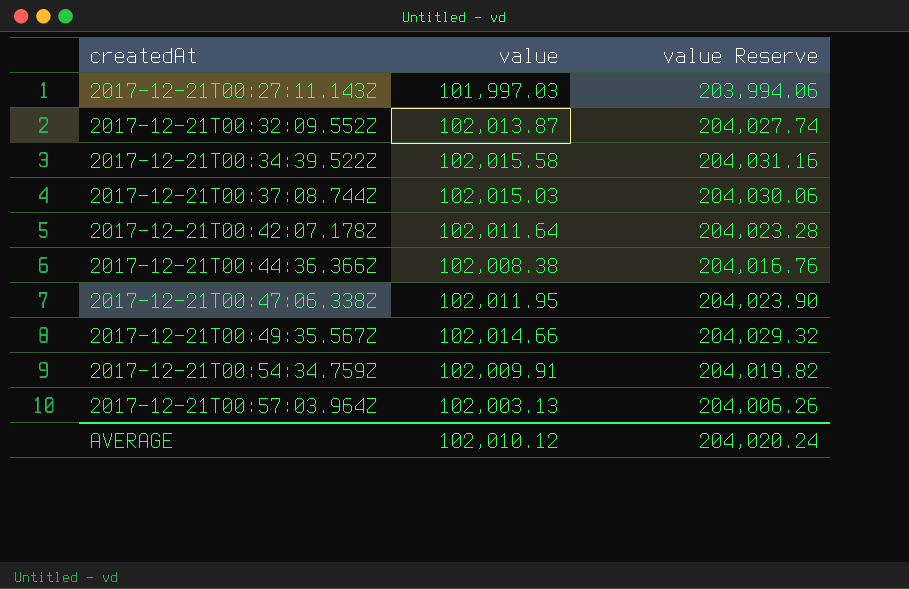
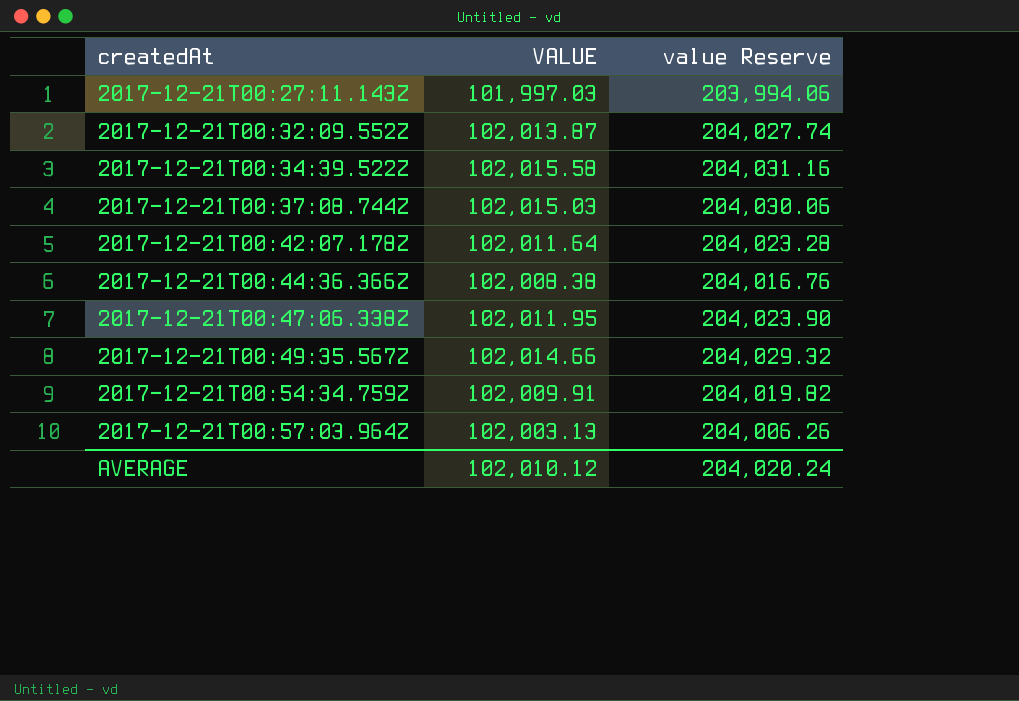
column name: value -> VALUE

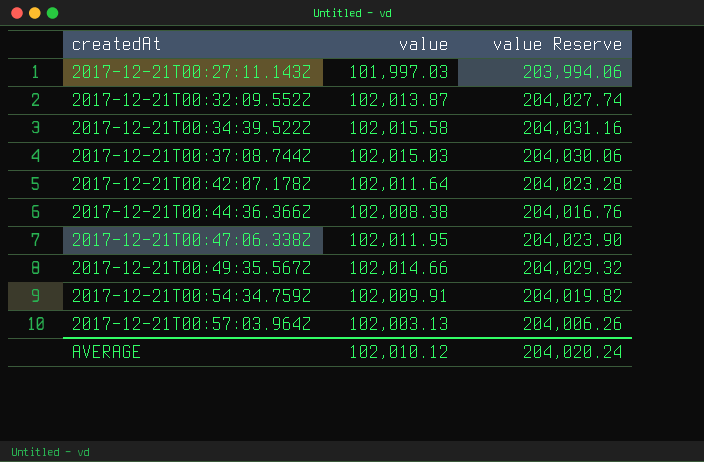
column name: VALUE -> value

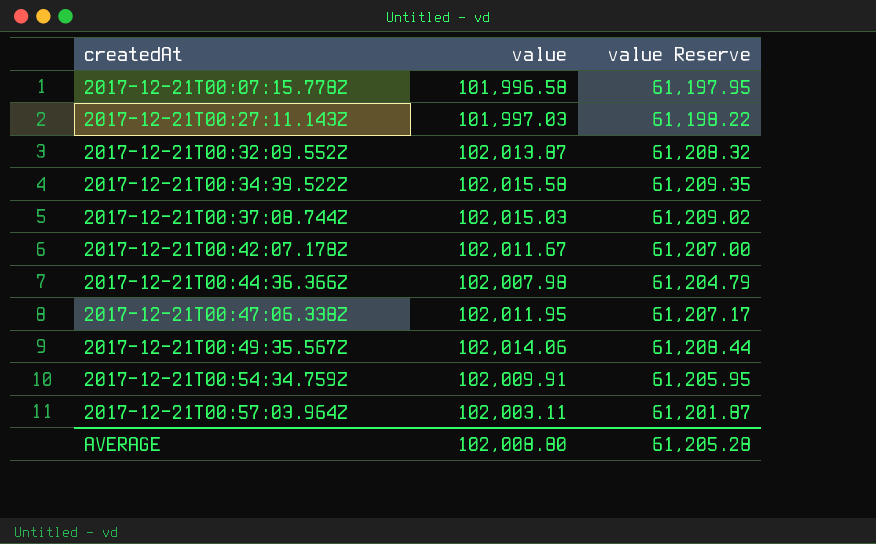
column value Reserve | formula: [value] * 2 -> [value] * 0.6
row 2017-12-21T00:07:15.778Z: none -> 101,996.58 | 61,197.95
2017-12-21T00:42:07.178Z | value: 102,011.64 -> 102,011.67
2017-12-21T00:44:36.366Z | value: 102,008.38 -> 102,007.98
2017-12-21T00:49:35.567Z | value: 102,014.66 -> 102,014.06
2017-12-21T00:57:03.964Z | value: 102,003.13 -> 102,003.11
AVERAGE | value: 102,010.12 -> 102,008.80
AVERAGE | value Reserve: 204,020.24 -> 61,205.28

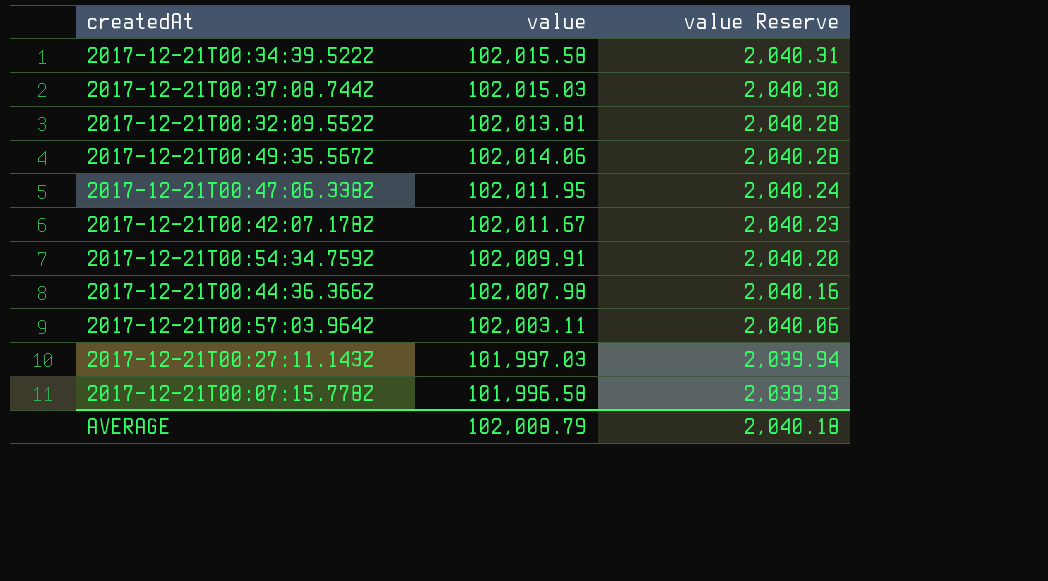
row order: createdAt ascending -> value Reserve descending
column value Reserve | formula: [value] * 0.6 -> [value] * 0.02
2017-12-21T00:32:09.552Z | value: 102,013.87 -> 102,013.81
AVERAGE | value: 102,008.80 -> 102,008.79
AVERAGE | value Reserve: 61,205.28 -> 2,040.18

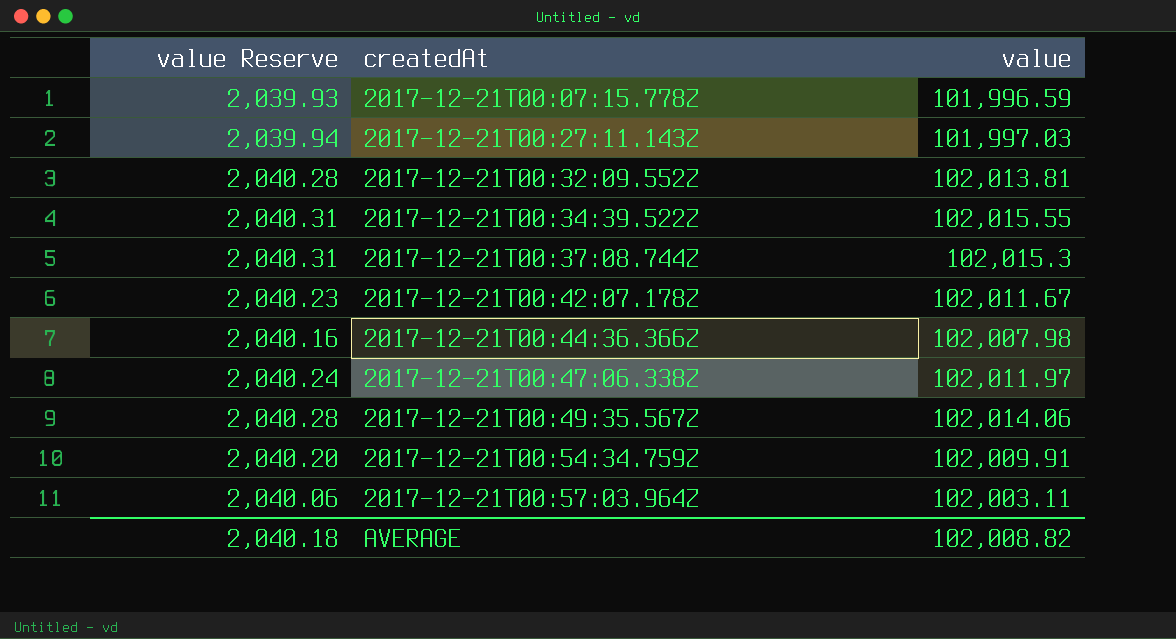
row order: value Reserve descending -> createdAt ascending
column value Reserve | position: 3 -> 1
2017-12-21T00:07:15.778Z | value: 101,996.58 -> 101,996.59
2017-12-21T00:34:39.522Z | value: 102,015.58 -> 102,015.55
2017-12-21T00:37:08.744Z | value Reserve: 2,040.30 -> 2,040.31
2017-12-21T00:37:08.744Z | value: 102,015.03 -> 102,015.3
2017-12-21T00:47:06.338Z | value: 102,011.95 -> 102,011.97
AVERAGE | value: 102,008.79 -> 102,008.82

